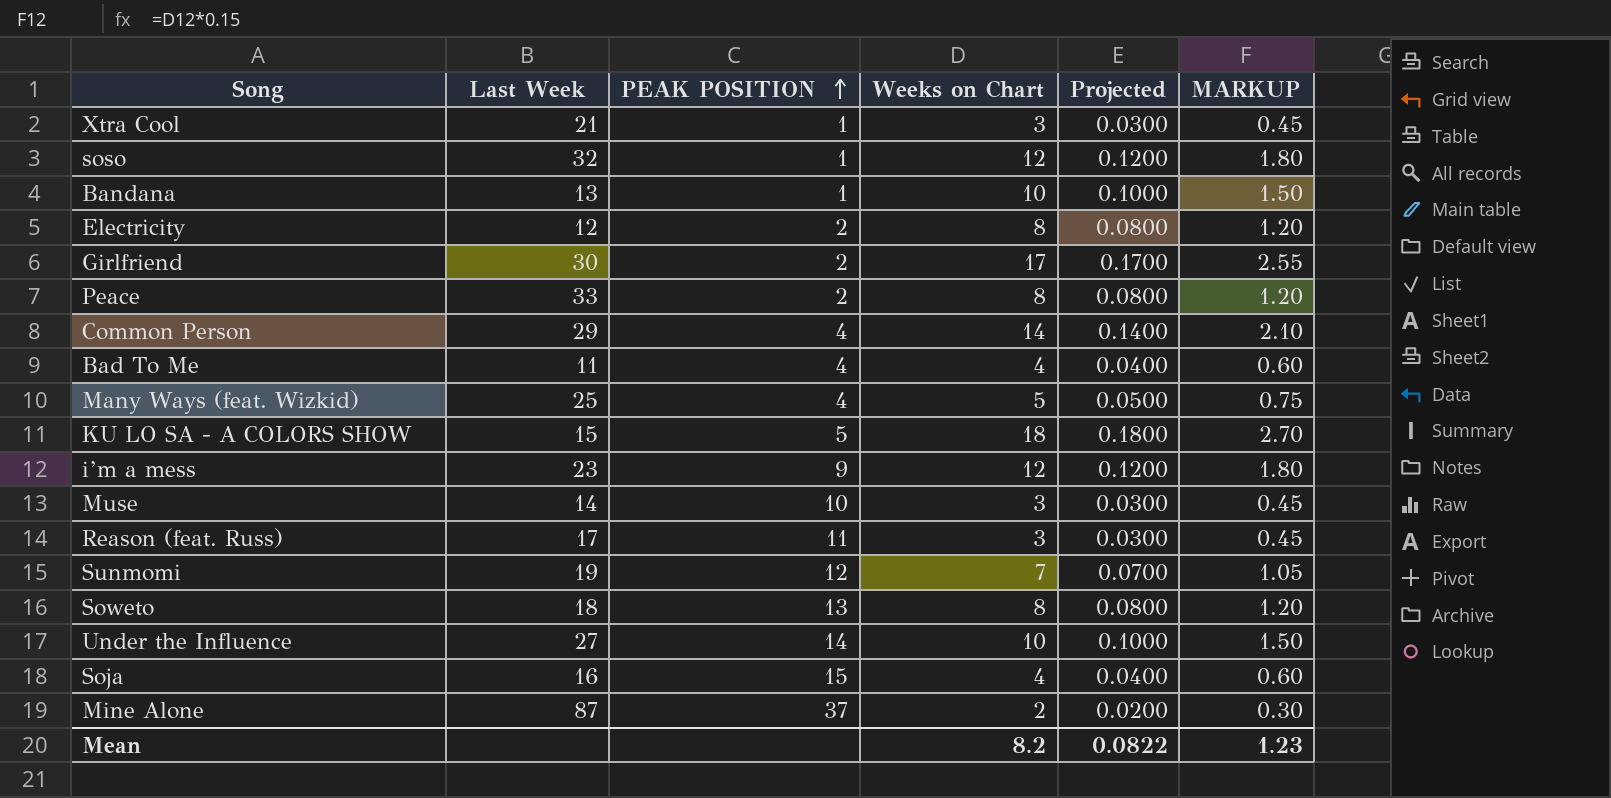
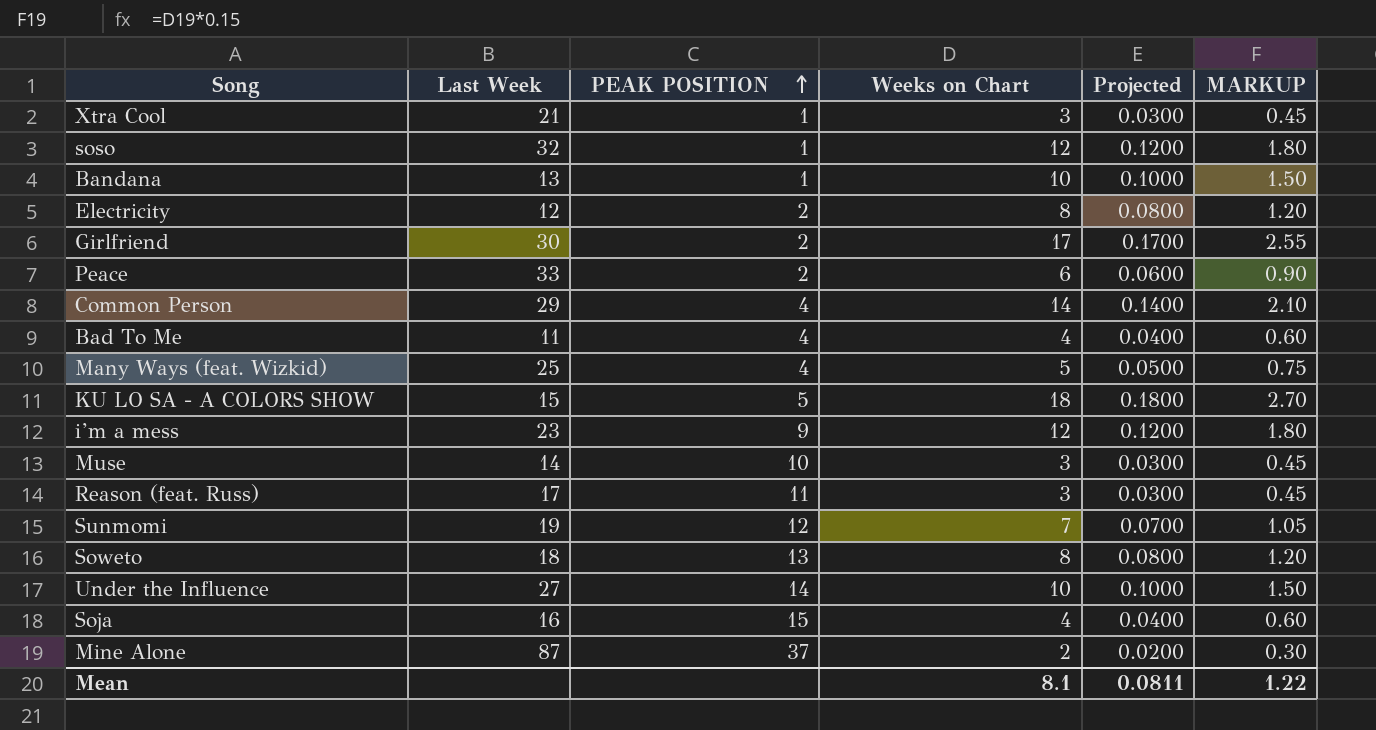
Peace | Weeks on Chart: 8 -> 6
Peace | Projected: 0.0800 -> 0.0600
Peace | MARKUP: 1.20 -> 0.90
Mean | Weeks on Chart: 8.2 -> 8.1
Mean | Projected: 0.0822 -> 0.0811
Mean | MARKUP: 1.23 -> 1.22

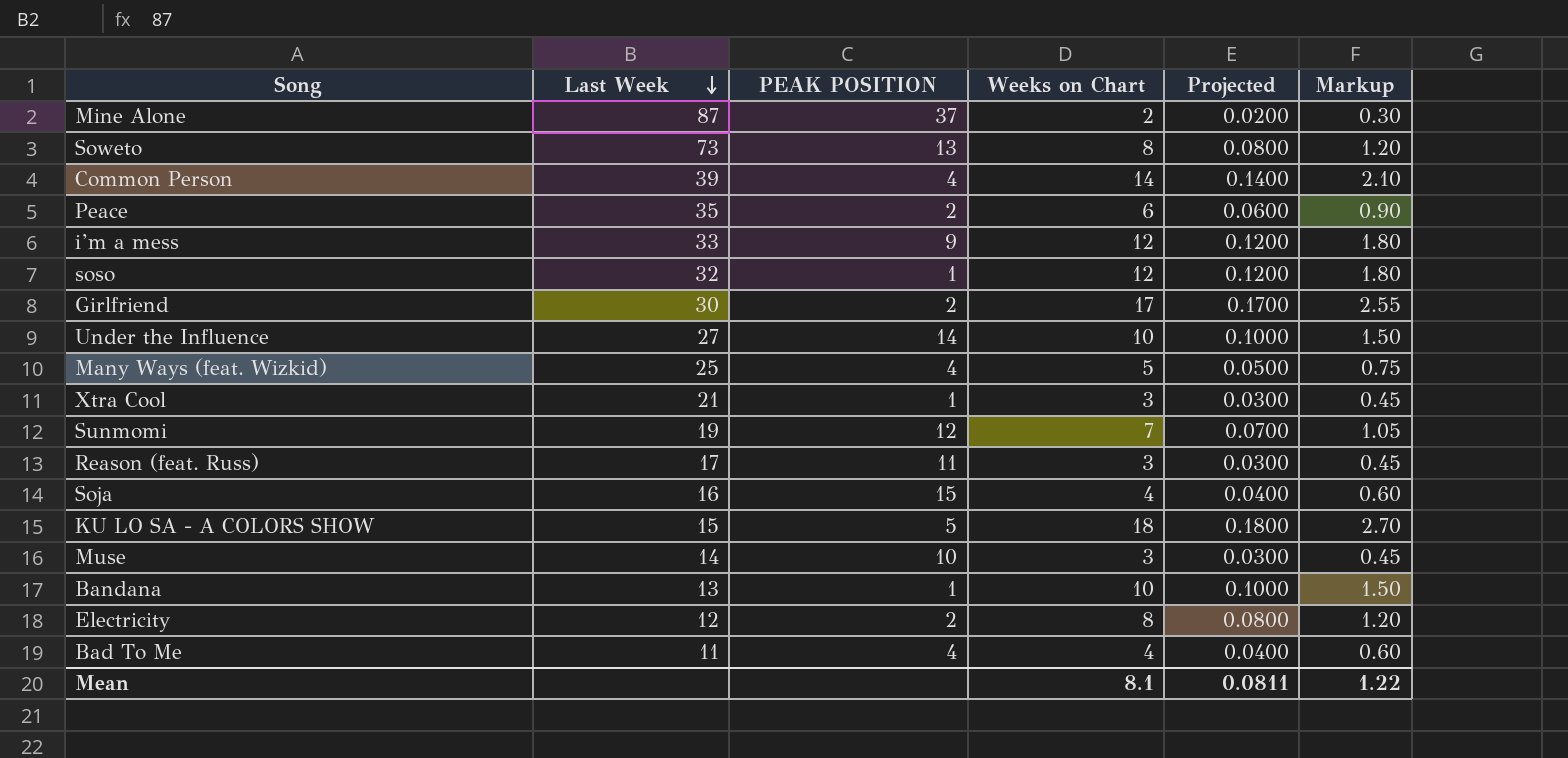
row order: PEAK POSITION ascending -> Last Week descending
column name: MARKUP -> Markup
Soweto | Last Week: 18 -> 73
Common Person | Last Week: 29 -> 39
Peace | Last Week: 33 -> 35
i’m a mess | Last Week: 23 -> 33

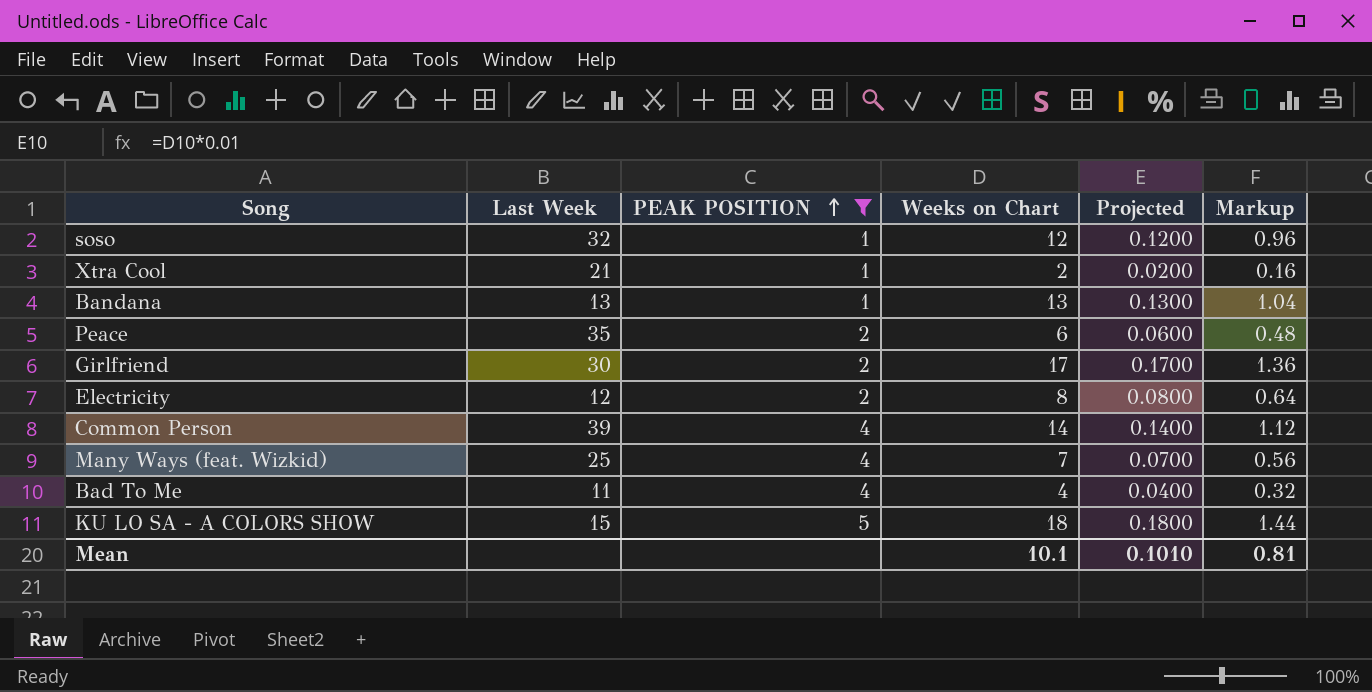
filter: none -> PEAK POSITION <= 5
row order: Last Week descending -> PEAK POSITION ascending
column Markup | formula: [Weeks on Chart] * 0.15 -> [Weeks on Chart] * 0.08
Xtra Cool | Weeks on Chart: 3 -> 2
Xtra Cool | Projected: 0.0300 -> 0.0200
Bandana | Weeks on Chart: 10 -> 13
Bandana | Projected: 0.1000 -> 0.1300
Many Ways (feat. Wizkid) | Weeks on Chart: 5 -> 7
Many Ways (feat. Wizkid) | Projected: 0.0500 -> 0.0700
Mean | Weeks on Chart: 8.1 -> 10.1
Mean | Projected: 0.0811 -> 0.1010
Mean | Markup: 1.22 -> 0.81

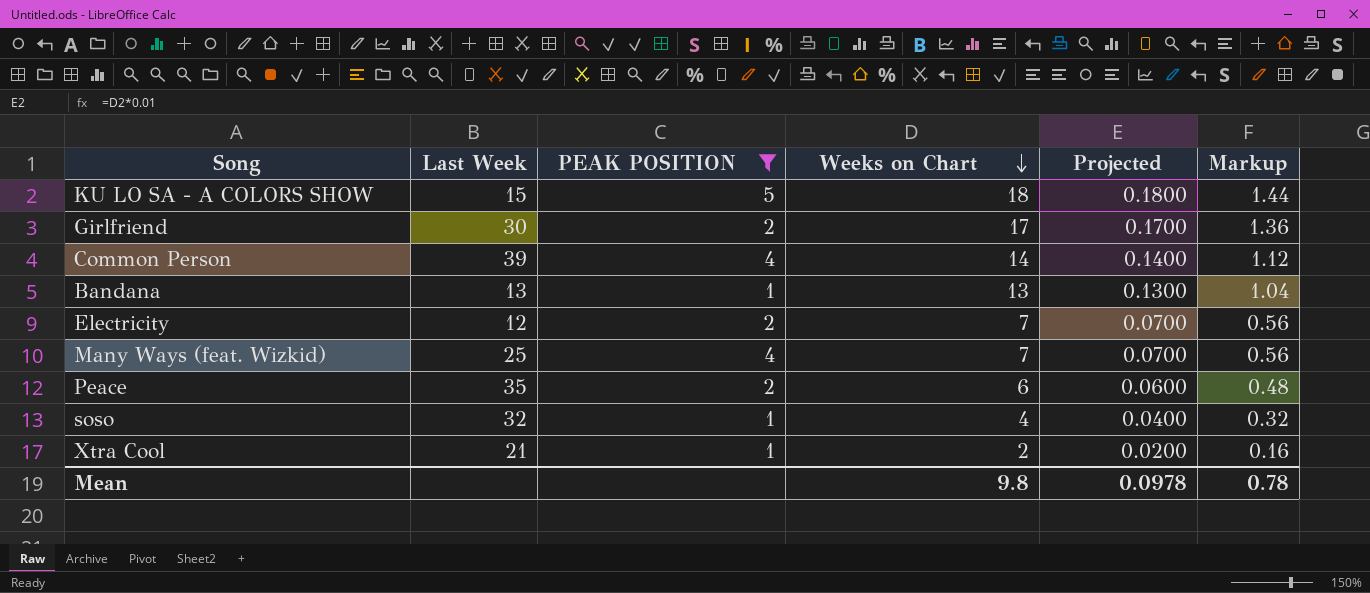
row order: PEAK POSITION ascending -> Weeks on Chart descending
row Bad To Me: 11 | 4 | 4 | 0.0400 | 0.32 -> none
Electricity | Weeks on Chart: 8 -> 7
Electricity | Projected: 0.0800 -> 0.0700
Electricity | Markup: 0.64 -> 0.56
soso | Weeks on Chart: 12 -> 4
soso | Projected: 0.1200 -> 0.0400
soso | Markup: 0.96 -> 0.32
Mean | Weeks on Chart: 10.1 -> 9.8
Mean | Projected: 0.1010 -> 0.0978
Mean | Markup: 0.81 -> 0.78

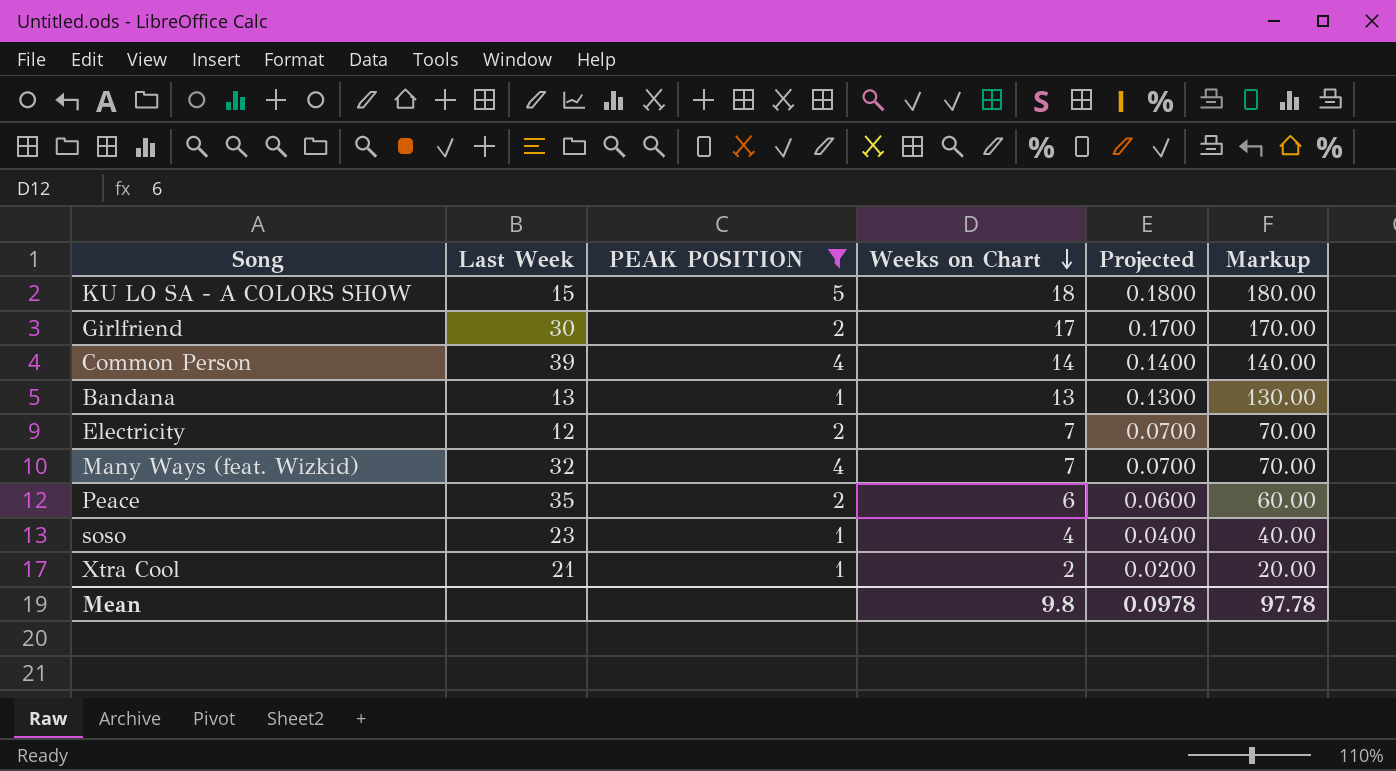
column Markup | formula: [Weeks on Chart] * 0.08 -> [Weeks on Chart] * 10
Many Ways (feat. Wizkid) | Last Week: 25 -> 32
soso | Last Week: 32 -> 23
Mean | Markup: 0.78 -> 97.78

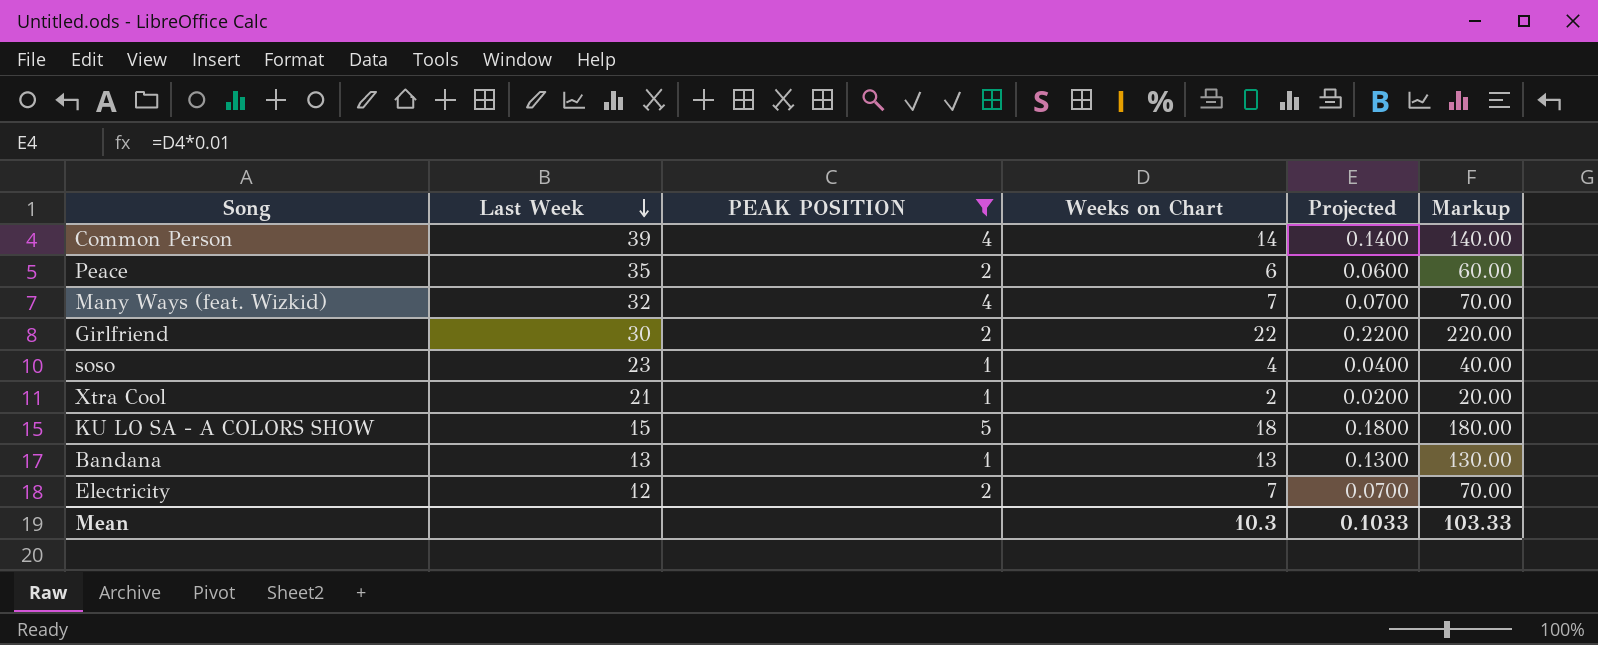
row order: Weeks on Chart descending -> Last Week descending
Girlfriend | Weeks on Chart: 17 -> 22
Girlfriend | Projected: 0.1700 -> 0.2200
Girlfriend | Markup: 170.00 -> 220.00
Mean | Weeks on Chart: 9.8 -> 10.3
Mean | Projected: 0.0978 -> 0.1033
Mean | Markup: 97.78 -> 103.33

